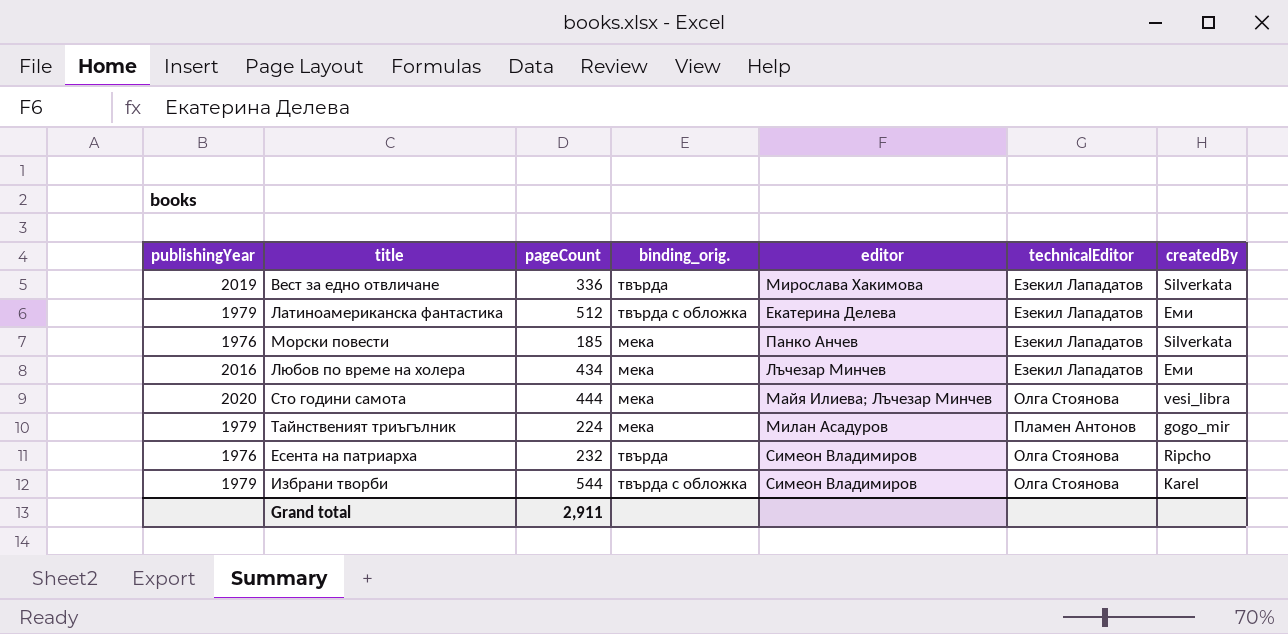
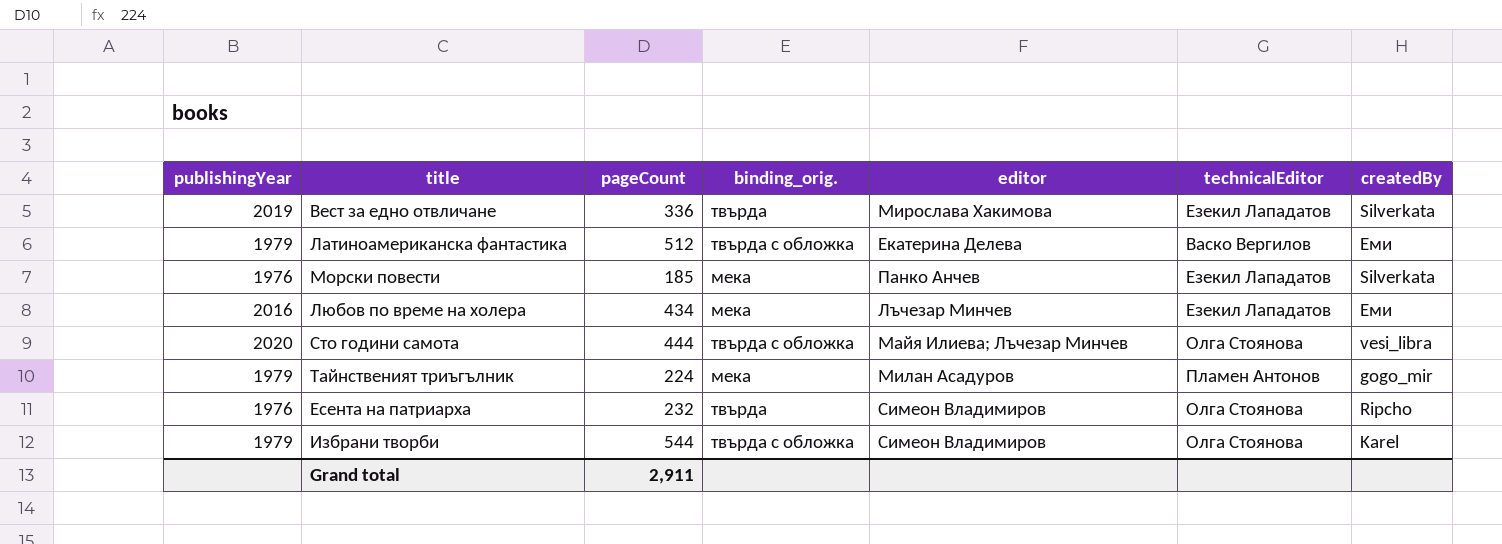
Латиноамериканска фантастика | technicalEditor: Езекил Лападатов -> Васко Вергилов
Сто години самота | binding_orig.: мека -> твърда с обложка

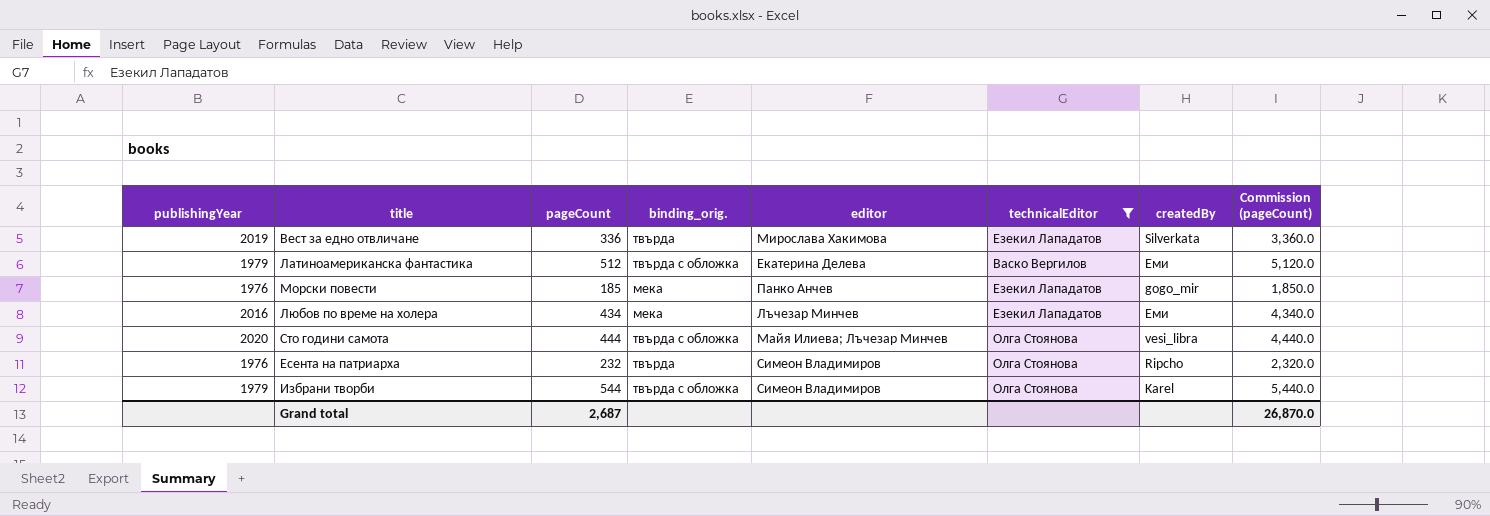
filter: none -> technicalEditor != Пламен Антонов
column Commission (pageCount) | formula: none -> [pageCount] * 10
Морски повести | createdBy: Silverkata -> gogo_mir
Grand total | pageCount: 2,911 -> 2,687

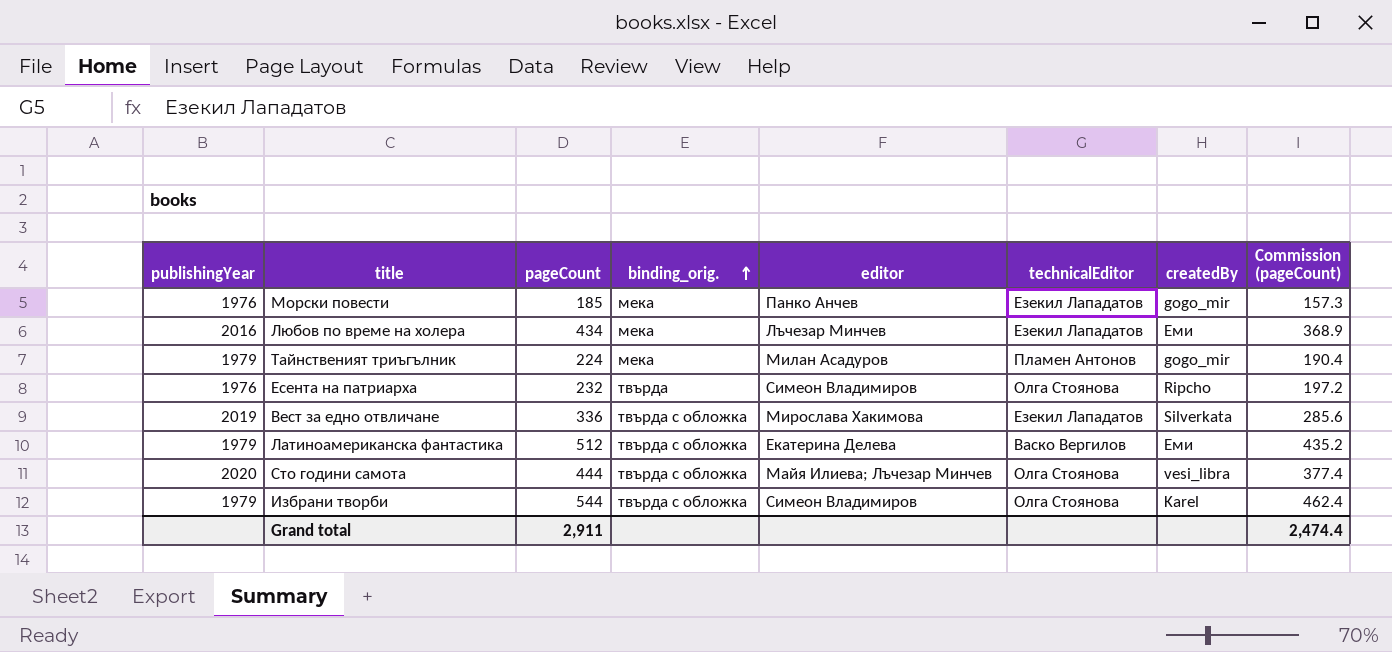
filter: technicalEditor != Пламен Антонов -> none
row order: none -> binding_orig. ascending
column Commission (pageCount) | formula: [pageCount] * 10 -> [pageCount] * 0.85
Вест за едно отвличане | binding_orig.: твърда -> твърда с обложка
Grand total | pageCount: 2,687 -> 2,911
Grand total | Commission (pageCount): 26,870.0 -> 2,474.4

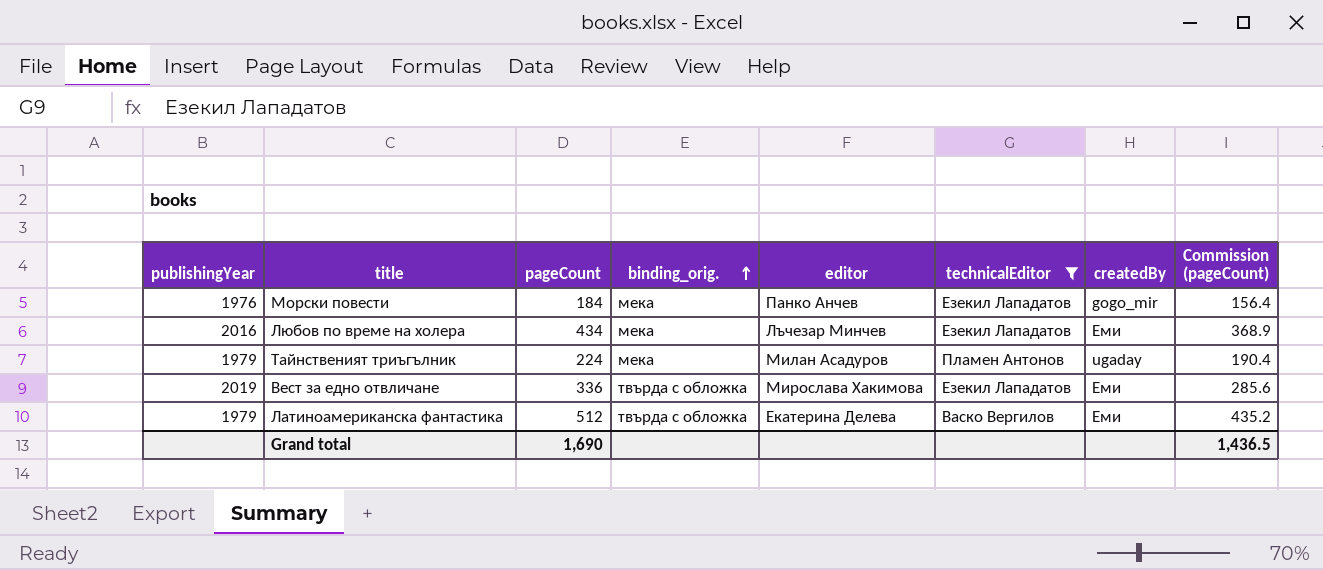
filter: none -> technicalEditor != Олга Стоянова
Морски повести | pageCount: 185 -> 184
Морски повести | Commission (pageCount): 157.3 -> 156.4
Тайнственият триъгълник | createdBy: gogo_mir -> ugaday
Вест за едно отвличане | createdBy: Silverkata -> Еми
Grand total | pageCount: 2,911 -> 1,690
Grand total | Commission (pageCount): 2,474.4 -> 1,436.5

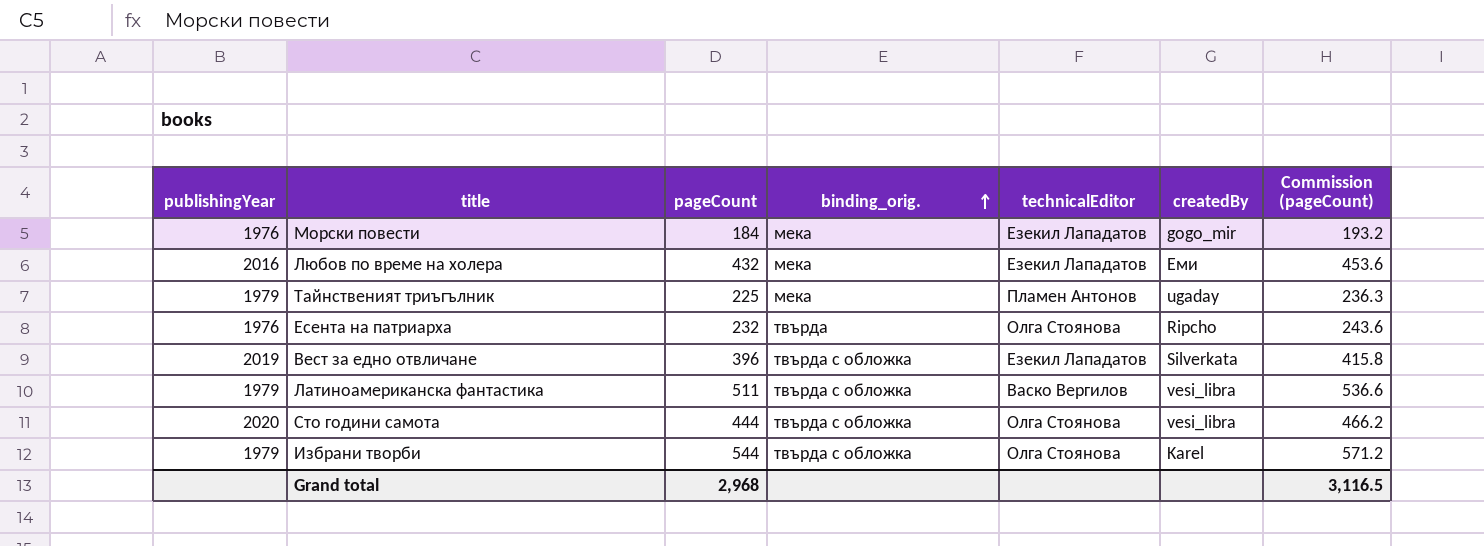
filter: technicalEditor != Олга Стоянова -> none
column editor | position: 5 -> none
column Commission (pageCount) | formula: [pageCount] * 0.85 -> [pageCount] * 1.05
Любов по време на холера | pageCount: 434 -> 432
Тайнственият триъгълник | pageCount: 224 -> 225
Вест за едно отвличане | pageCount: 336 -> 396
Вест за едно отвличане | createdBy: Еми -> Silverkata
Латиноамериканска фантастика | pageCount: 512 -> 511
Латиноамериканска фантастика | createdBy: Еми -> vesi_libra
Grand total | pageCount: 1,690 -> 2,968
Grand total | Commission (pageCount): 1,436.5 -> 3,116.5

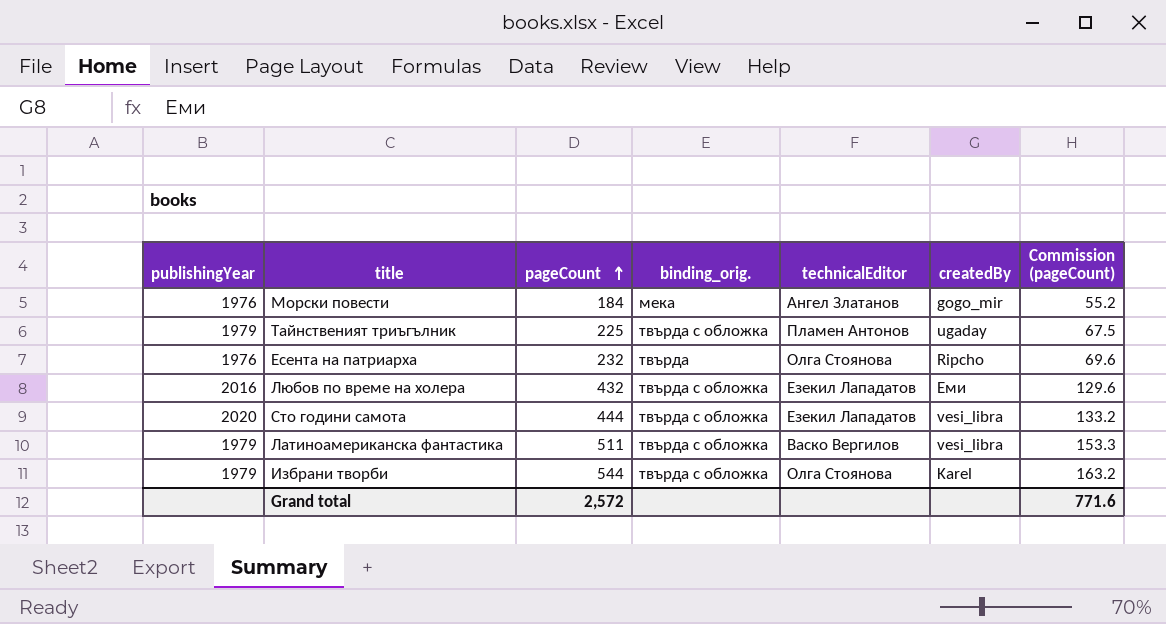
row order: binding_orig. ascending -> pageCount ascending
column Commission (pageCount) | formula: [pageCount] * 1.05 -> [pageCount] * 0.3
row Вест за едно отвличане: 2019 | 396 | твърда с обложка | Езекил Лападатов | Silverkata | 415.8 -> none
Морски повести | technicalEditor: Езекил Лападатов -> Ангел Златанов
Тайнственият триъгълник | binding_orig.: мека -> твърда с обложка
Любов по време на холера | binding_orig.: мека -> твърда с обложка
Сто години самота | technicalEditor: Олга Стоянова -> Езекил Лападатов
Grand total | pageCount: 2,968 -> 2,572
Grand total | Commission (pageCount): 3,116.5 -> 771.6

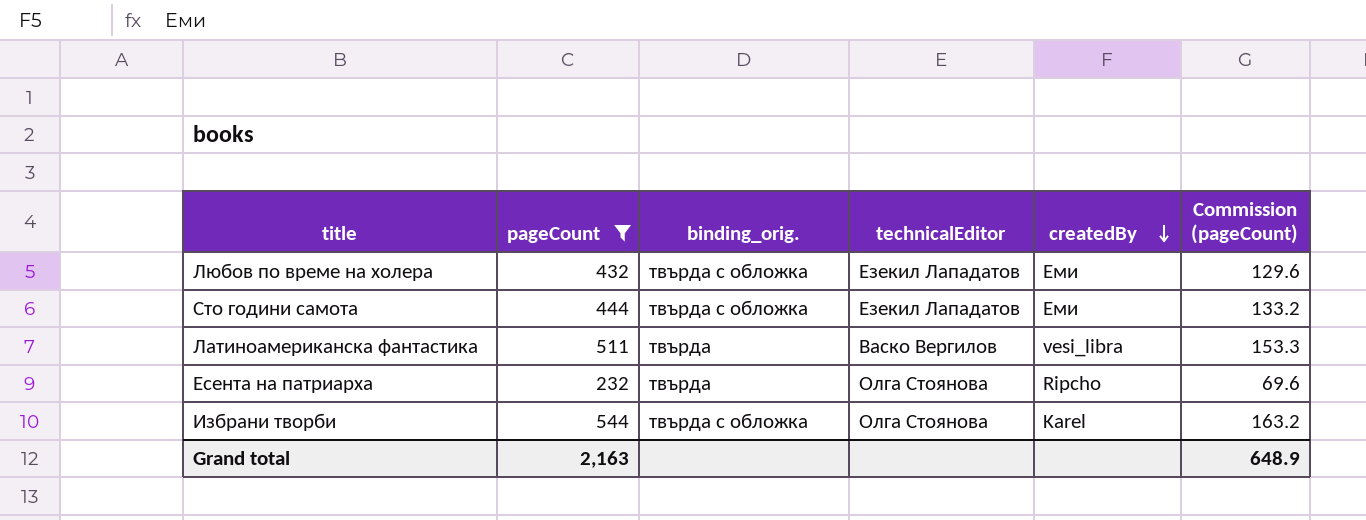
filter: none -> pageCount >= 232
row order: pageCount ascending -> createdBy descending
column publishingYear | position: 1 -> none
Сто години самота | createdBy: vesi_libra -> Еми
Латиноамериканска фантастика | binding_orig.: твърда с обложка -> твърда
Grand total | pageCount: 2,572 -> 2,163
Grand total | Commission (pageCount): 771.6 -> 648.9

